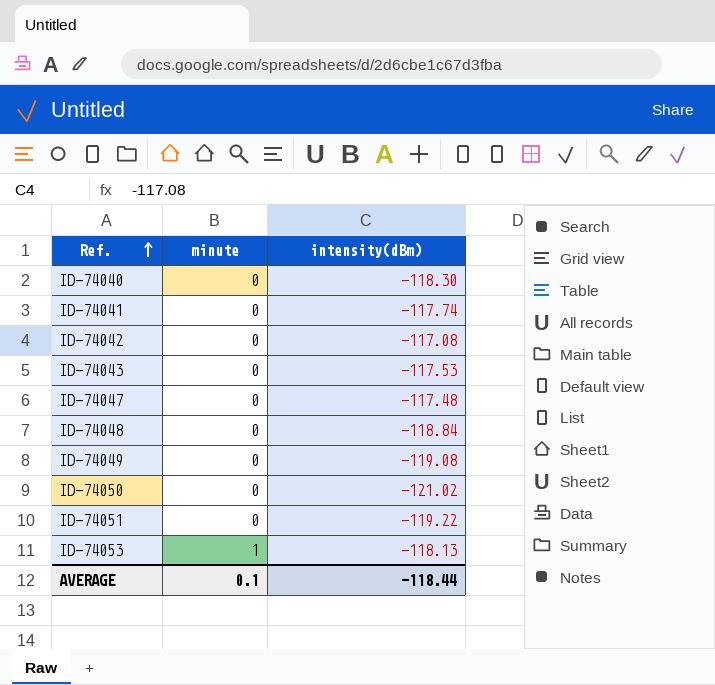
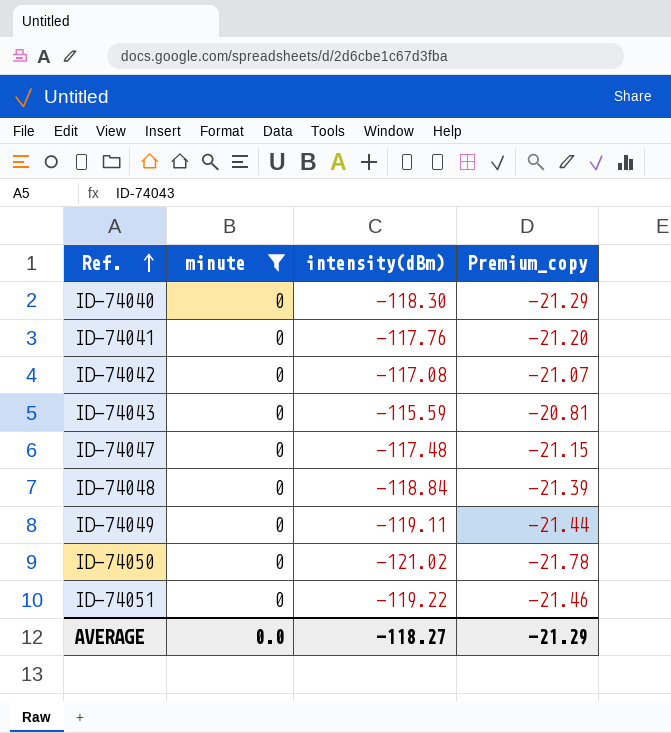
filter: none -> minute = 0
column Premium_copy | formula: none -> [intensity(dBm)] * 0.18
ID-74041 | intensity(dBm): -117.74 -> -117.76
ID-74043 | intensity(dBm): -117.53 -> -115.59
ID-74049 | intensity(dBm): -119.08 -> -119.11
AVERAGE | minute: 0.1 -> 0.0
AVERAGE | intensity(dBm): -118.44 -> -118.27

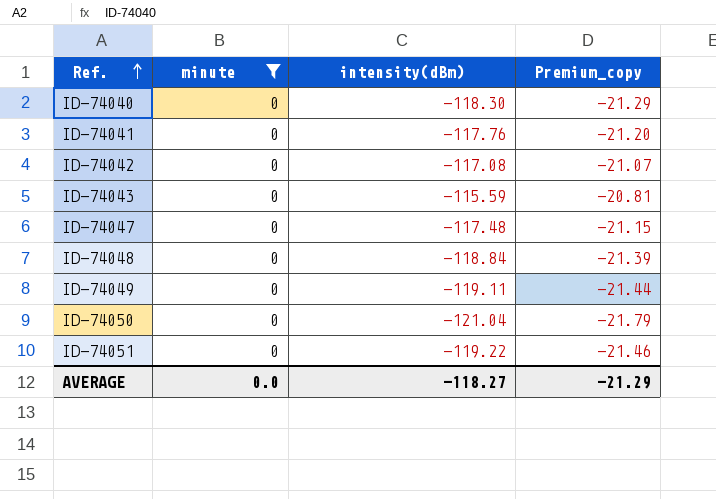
ID-74050 | intensity(dBm): -121.02 -> -121.04
ID-74050 | Premium_copy: -21.78 -> -21.79

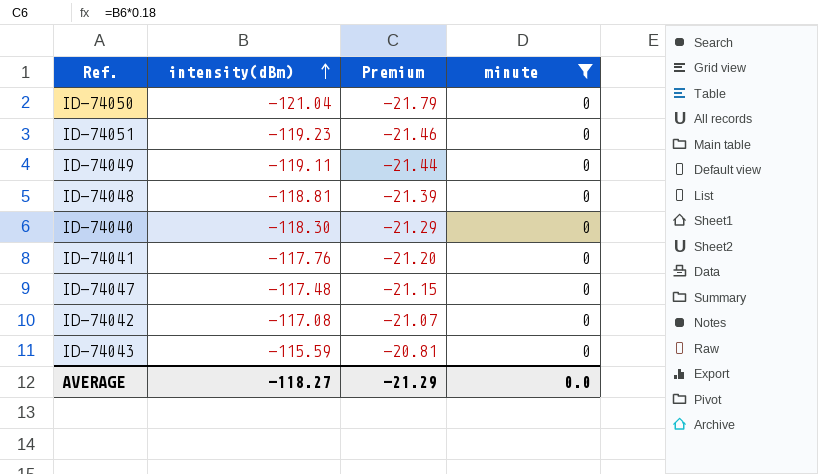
row order: Ref. ascending -> intensity(dBm) ascending
column name: Premium_copy -> Premium
column minute | position: 2 -> 4
ID-74051 | intensity(dBm): -119.22 -> -119.23
ID-74048 | intensity(dBm): -118.84 -> -118.81

